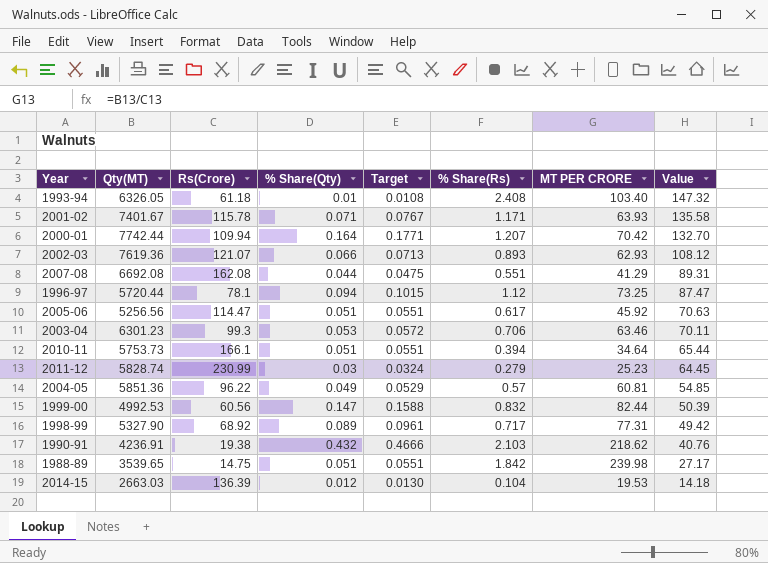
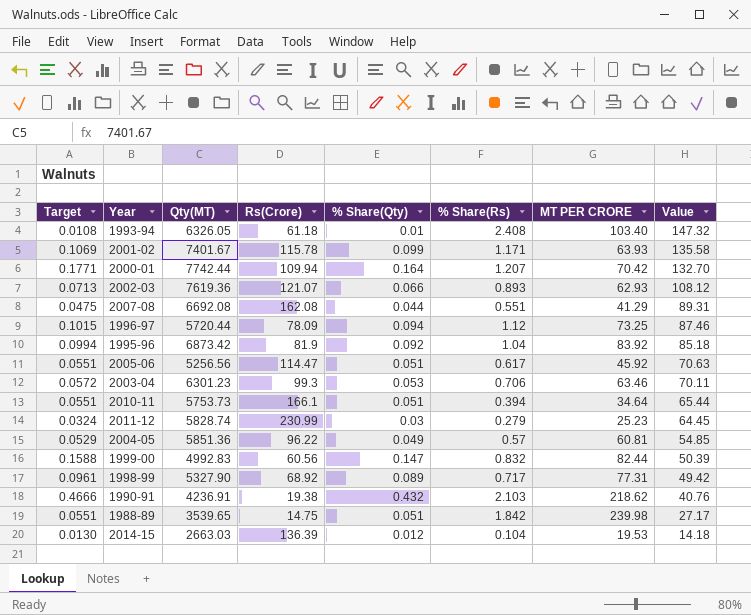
column Target | position: 5 -> 1
2001-02 | Target: 0.0767 -> 0.1069
2001-02 | % Share(Qty): 0.071 -> 0.099
1996-97 | Rs(Crore): 78.1 -> 78.09
1996-97 | Value: 87.47 -> 87.46
row 1995-96: none -> 0.0994 | 6873.42 | 81.9 | 0.092 | 1.04 | 83.92 | 85.18
1999-00 | Qty(MT): 4992.53 -> 4992.83

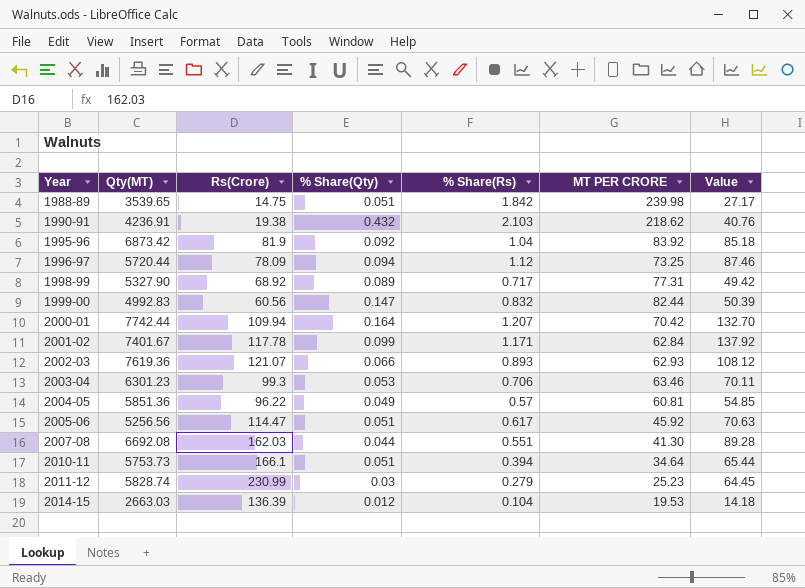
row order: Value descending -> Year ascending
column Target | formula: [% Share(Qty)] * 1.08 -> none
row 1993-94: 0.0108 | 6326.05 | 61.18 | 0.01 | 2.408 | 103.40 | 147.32 -> none
2001-02 | Rs(Crore): 115.78 -> 117.78
2001-02 | MT PER CRORE: 63.93 -> 62.84
2001-02 | Value: 135.58 -> 137.92
2007-08 | Rs(Crore): 162.08 -> 162.03
2007-08 | MT PER CRORE: 41.29 -> 41.30
2007-08 | Value: 89.31 -> 89.28

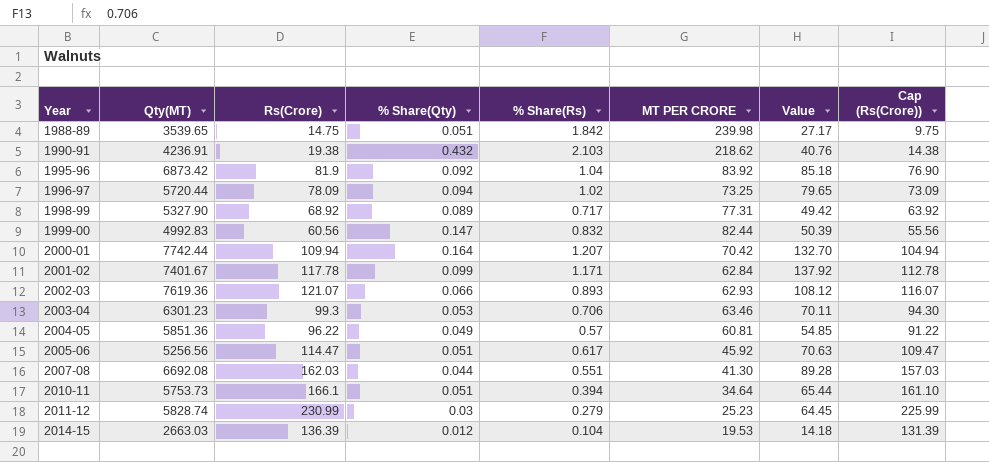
column Cap (Rs(Crore)) | formula: none -> [Rs(Crore)] - 5
1996-97 | % Share(Rs): 1.12 -> 1.02
1996-97 | Value: 87.46 -> 79.65

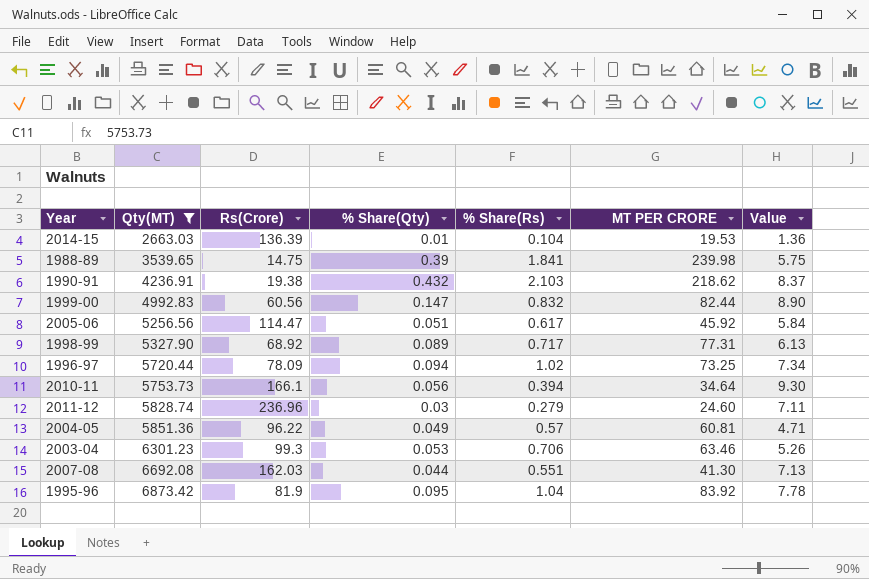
filter: none -> Qty(MT) <= 6873.42
row order: Year ascending -> Qty(MT) ascending
column Cap (Rs(Crore)) | formula: [Rs(Crore)] - 5 -> none
column Value | formula: [Rs(Crore)] * [% Share(Rs)] -> [Rs(Crore)] * [% Share(Qty)]
2014-15 | % Share(Qty): 0.012 -> 0.01
1988-89 | % Share(Qty): 0.051 -> 0.39
1988-89 | % Share(Rs): 1.842 -> 1.841
2010-11 | % Share(Qty): 0.051 -> 0.056
2011-12 | Rs(Crore): 230.99 -> 236.96
2011-12 | MT PER CRORE: 25.23 -> 24.60
1995-96 | % Share(Qty): 0.092 -> 0.095

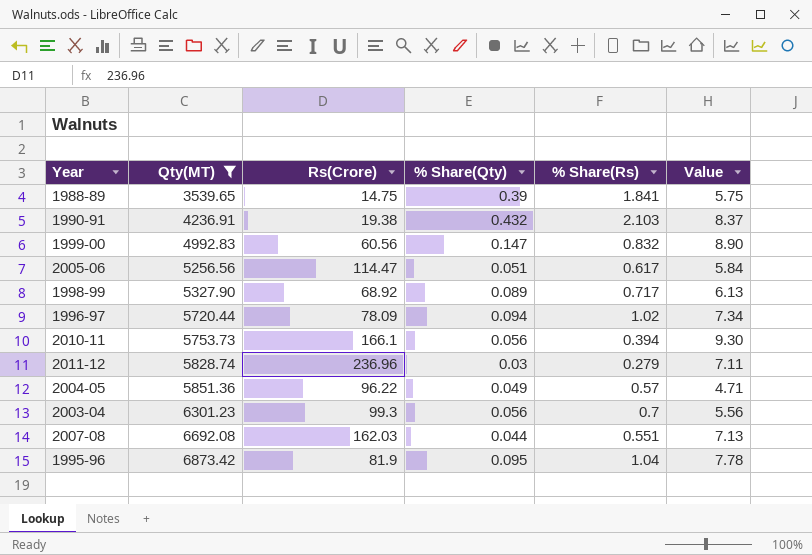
column MT PER CRORE | formula: [Qty(MT)] / [Rs(Crore)] -> none
row 2014-15: 2663.03 | 136.39 | 0.01 | 0.104 | 19.53 | 1.36 -> none
2003-04 | % Share(Qty): 0.053 -> 0.056
2003-04 | % Share(Rs): 0.706 -> 0.7
2003-04 | Value: 5.26 -> 5.56

